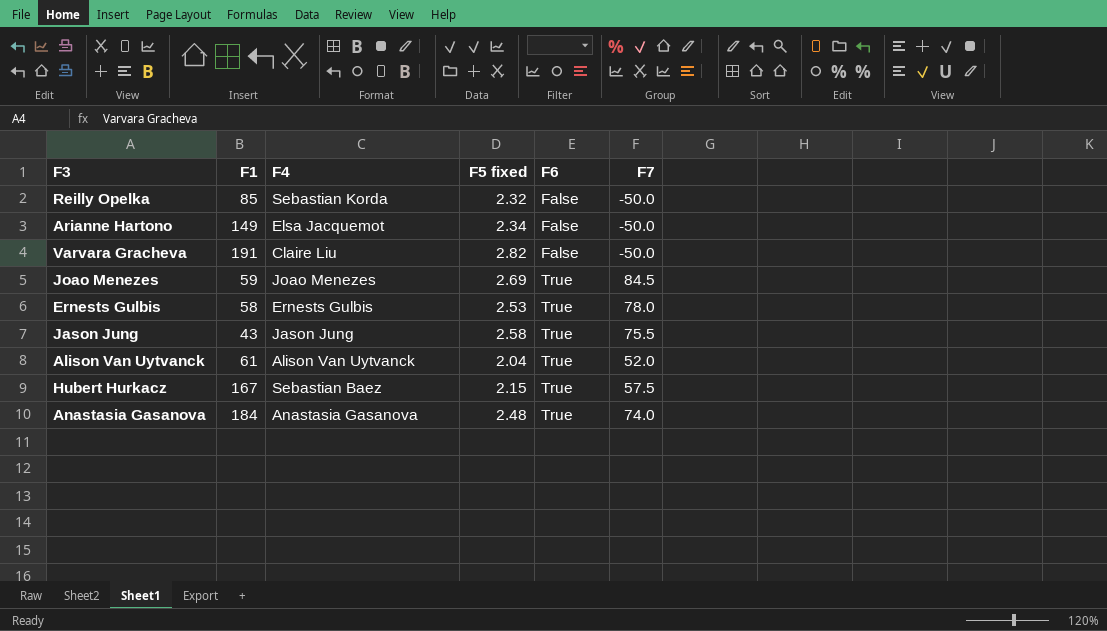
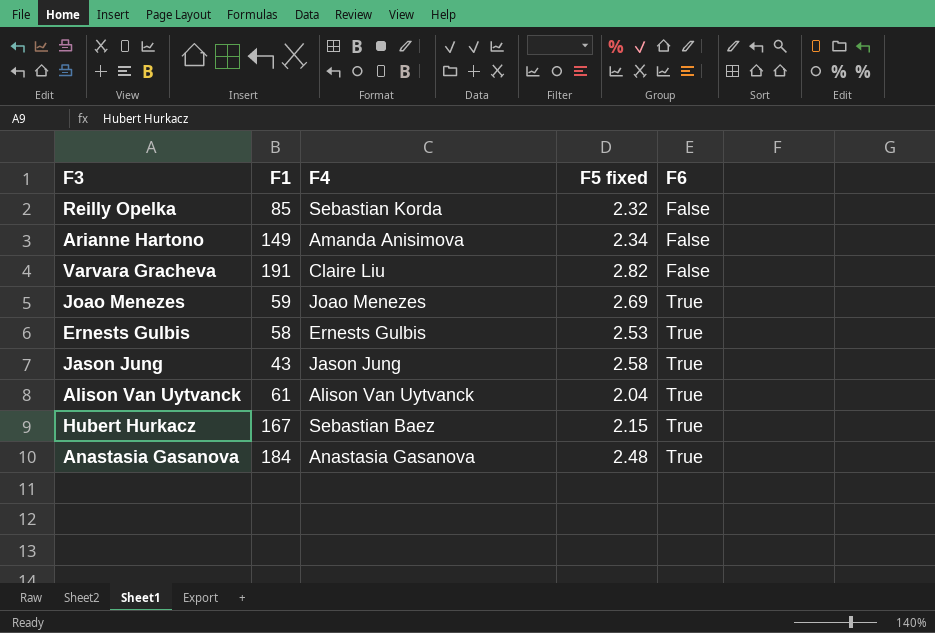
column F7 | position: 6 -> none
Arianne Hartono | F4: Elsa Jacquemot -> Amanda Anisimova

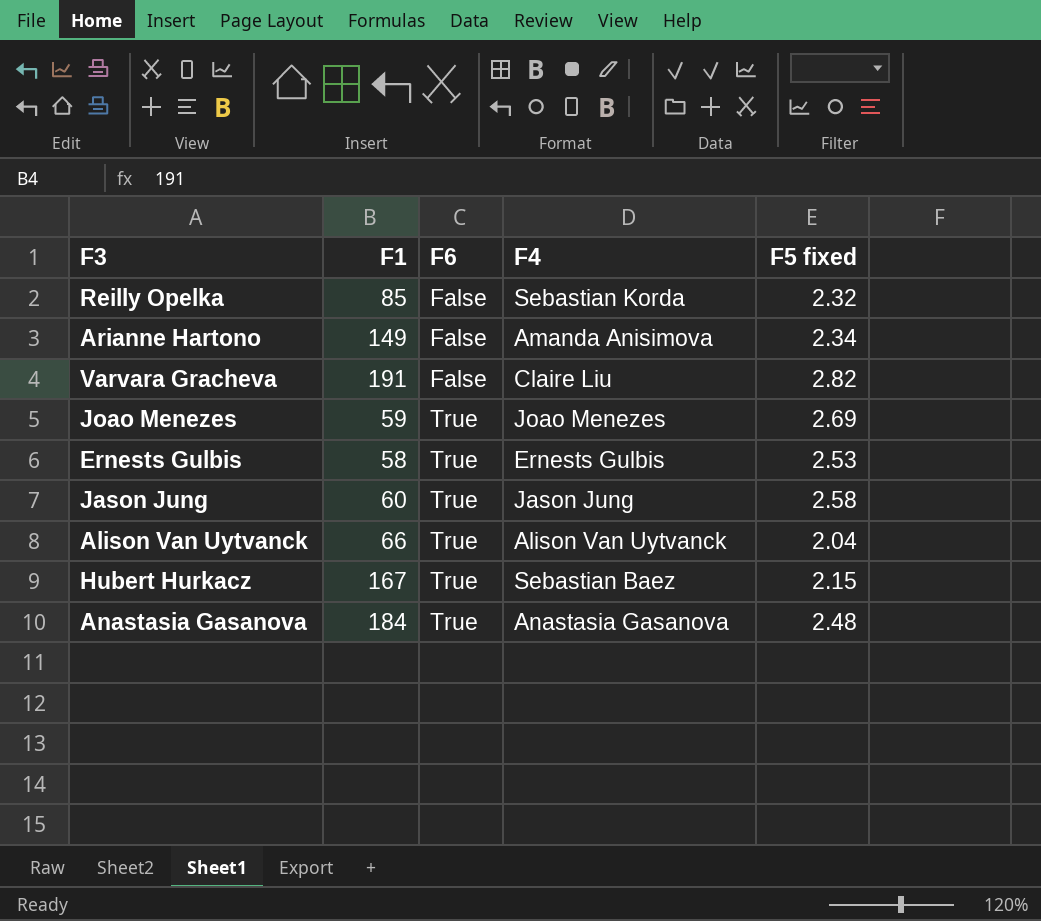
column F6 | position: 5 -> 3
Jason Jung | F1: 43 -> 60
Alison Van Uytvanck | F1: 61 -> 66

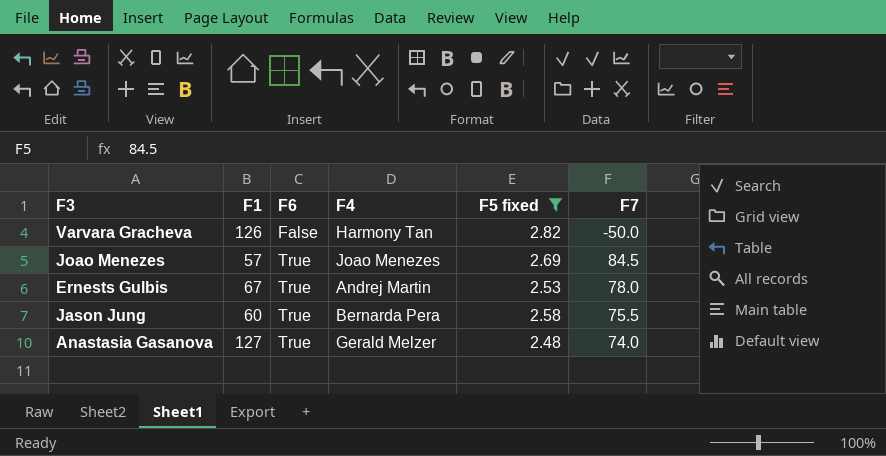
filter: none -> F5 fixed >= 2.48
column F7 | position: none -> 6
Varvara Gracheva | F1: 191 -> 126
Varvara Gracheva | F4: Claire Liu -> Harmony Tan
Joao Menezes | F1: 59 -> 57
Ernests Gulbis | F1: 58 -> 67
Ernests Gulbis | F4: Ernests Gulbis -> Andrej Martin
Jason Jung | F4: Jason Jung -> Bernarda Pera
Anastasia Gasanova | F1: 184 -> 127
Anastasia Gasanova | F4: Anastasia Gasanova -> Gerald Melzer

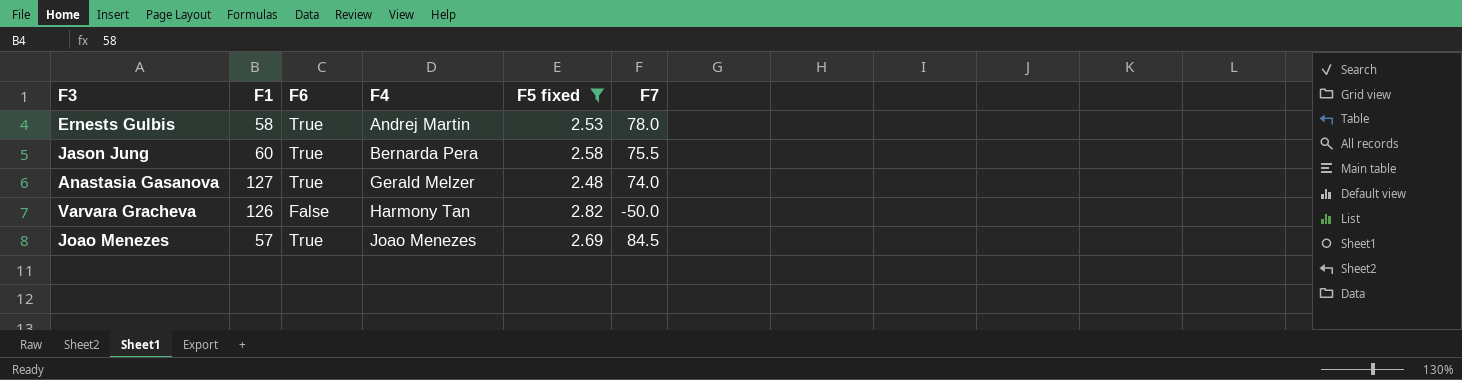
row order: F6 ascending -> F4 ascending
Ernests Gulbis | F1: 67 -> 58

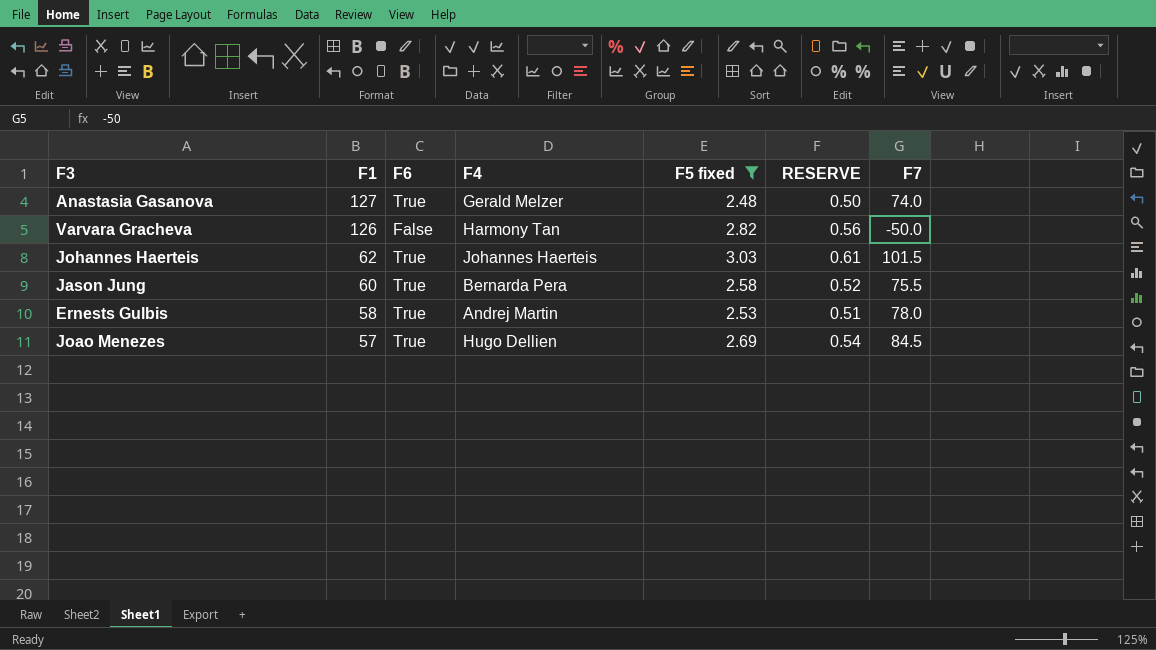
row order: F4 ascending -> F1 descending
column RESERVE | formula: none -> [F5 fixed] * 0.2
row Johannes Haerteis: none -> 62 | True | Johannes Haerteis | 3.03 | 0.61 | 101.5
Joao Menezes | F4: Joao Menezes -> Hugo Dellien

